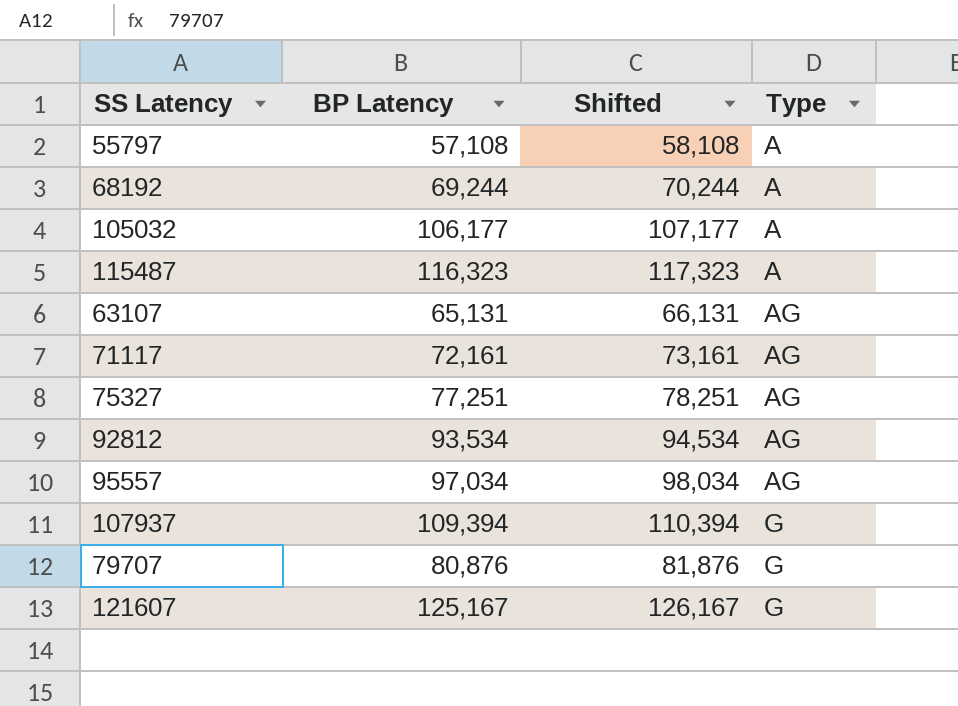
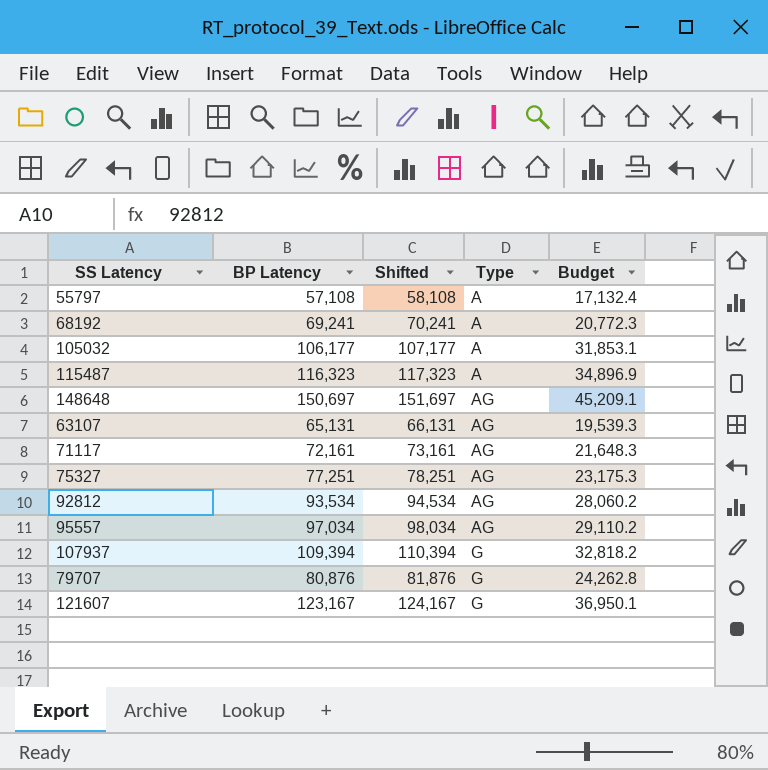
column Budget | formula: none -> [BP Latency] * 0.3
68192 | BP Latency: 69,244 -> 69,241
68192 | Shifted: 70,244 -> 70,241
row 148648: none -> 150,697 | 151,697 | AG | 45,209.1
121607 | BP Latency: 125,167 -> 123,167
121607 | Shifted: 126,167 -> 124,167

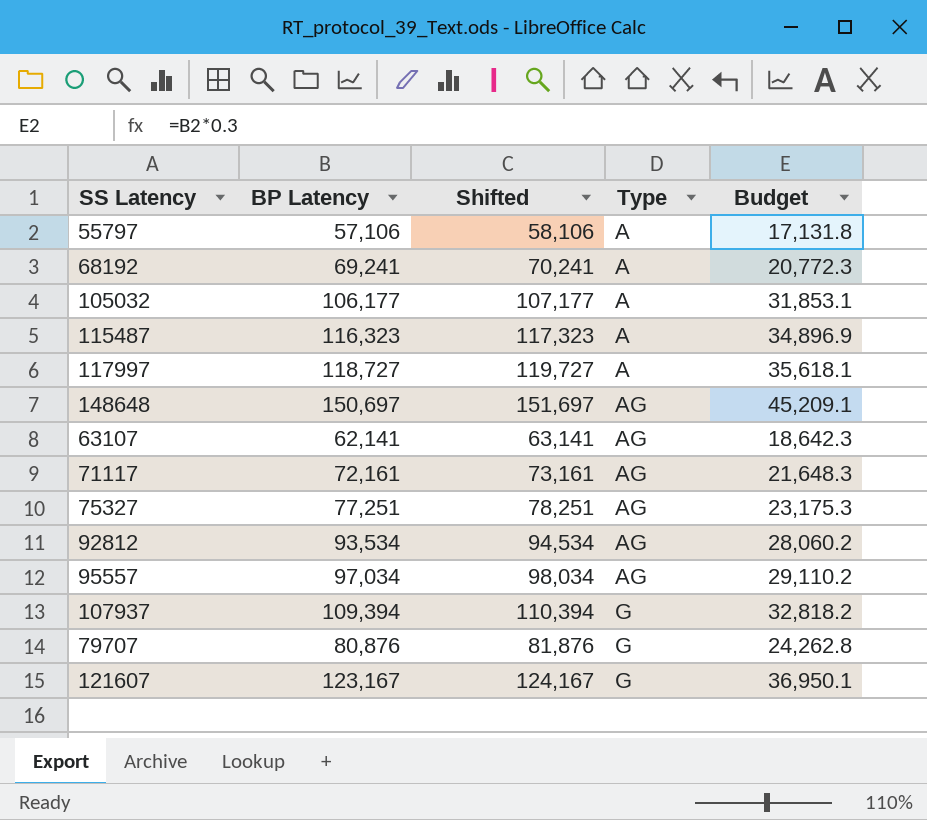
55797 | BP Latency: 57,108 -> 57,106
55797 | Shifted: 58,108 -> 58,106
55797 | Budget: 17,132.4 -> 17,131.8
row 117997: none -> 118,727 | 119,727 | A | 35,618.1
63107 | BP Latency: 65,131 -> 62,141
63107 | Shifted: 66,131 -> 63,141
63107 | Budget: 19,539.3 -> 18,642.3

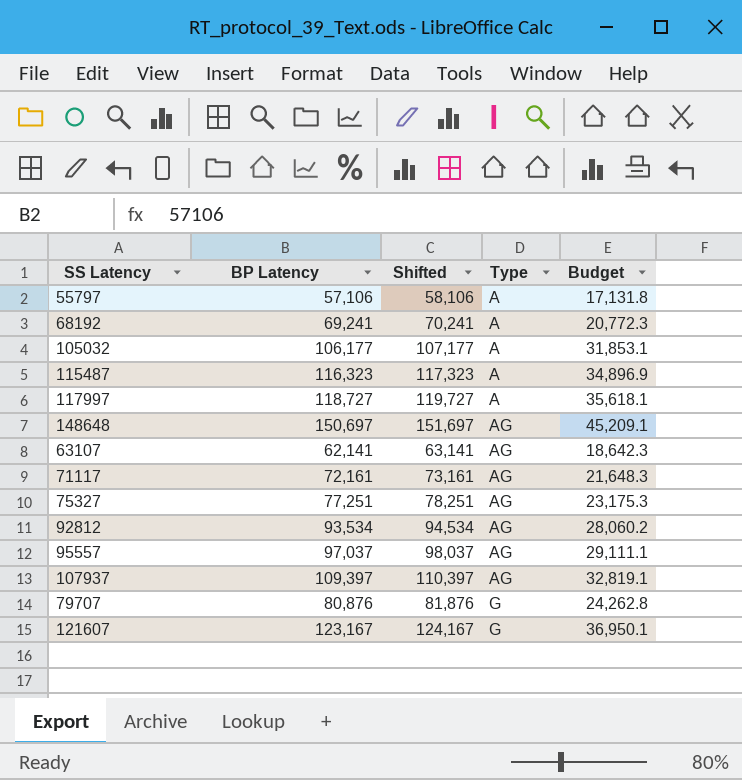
95557 | BP Latency: 97,034 -> 97,037
95557 | Shifted: 98,034 -> 98,037
95557 | Budget: 29,110.2 -> 29,111.1
107937 | BP Latency: 109,394 -> 109,397
107937 | Shifted: 110,394 -> 110,397
107937 | Type: G -> AG
107937 | Budget: 32,818.2 -> 32,819.1

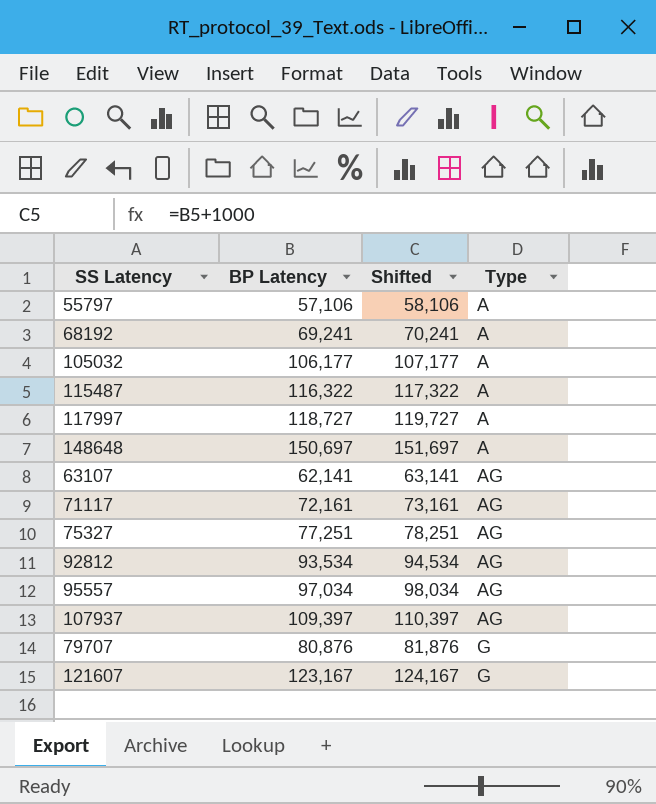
column Budget | formula: [BP Latency] * 0.3 -> none
115487 | BP Latency: 116,323 -> 116,322
115487 | Shifted: 117,323 -> 117,322
148648 | Type: AG -> A
95557 | BP Latency: 97,037 -> 97,034
95557 | Shifted: 98,037 -> 98,034

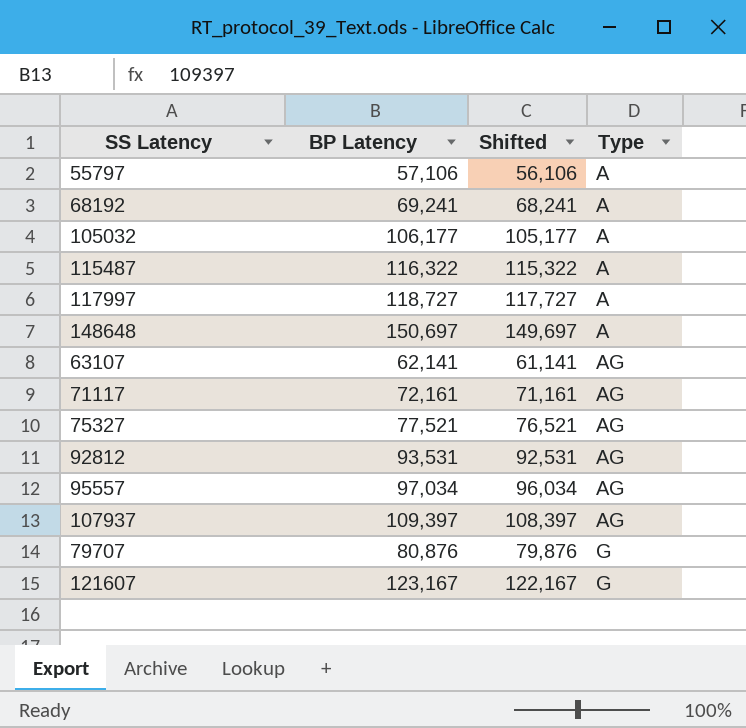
column Shifted | formula: [BP Latency] + 1000 -> [BP Latency] - 1000
75327 | BP Latency: 77,251 -> 77,521
92812 | BP Latency: 93,534 -> 93,531

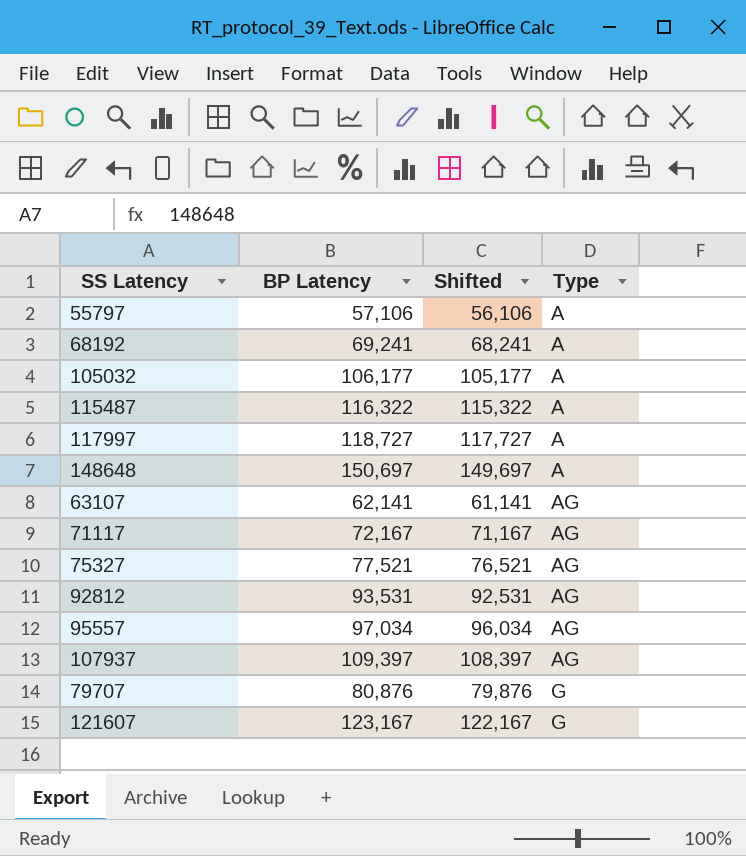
71117 | BP Latency: 72,161 -> 72,167
71117 | Shifted: 71,161 -> 71,167

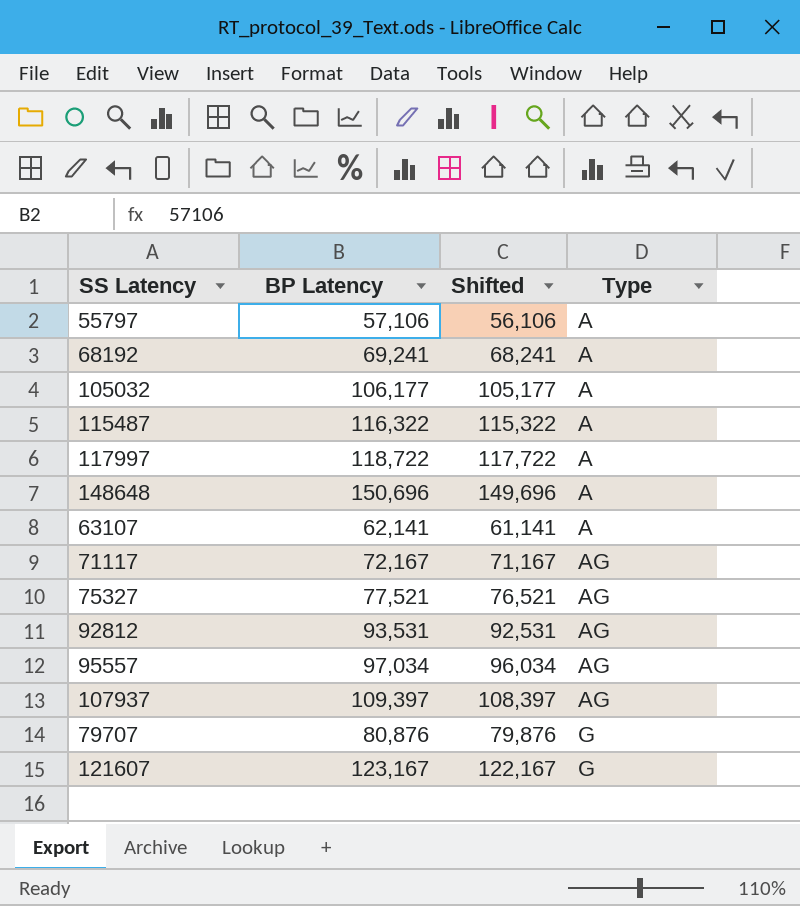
117997 | BP Latency: 118,727 -> 118,722
117997 | Shifted: 117,727 -> 117,722
148648 | BP Latency: 150,697 -> 150,696
148648 | Shifted: 149,697 -> 149,696
63107 | Type: AG -> A

